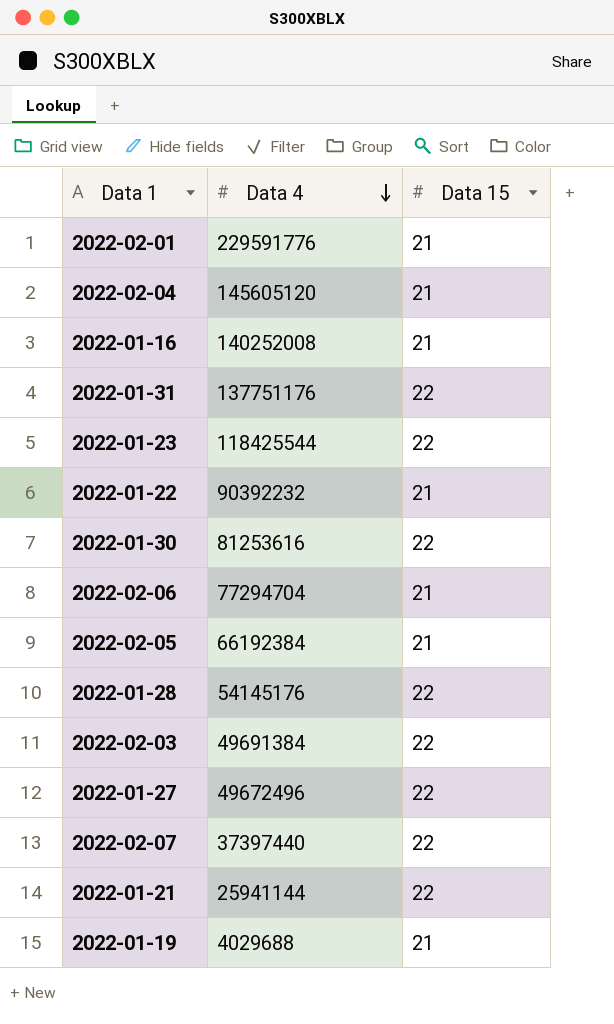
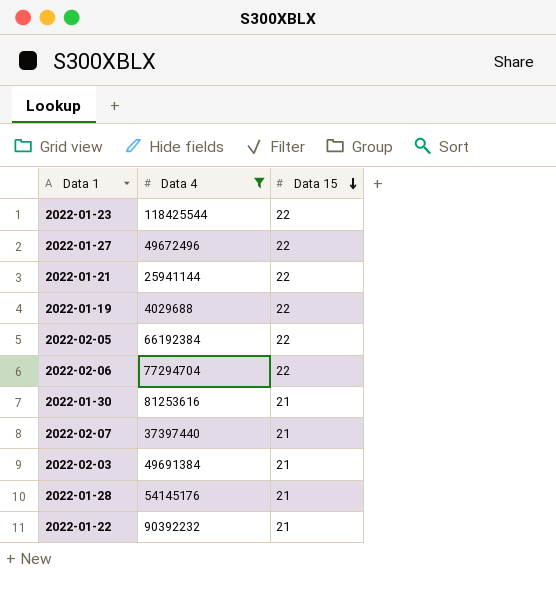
filter: none -> Data 4 <= 118425544
row order: Data 4 descending -> Data 15 descending
2022-01-19 | Data 15: 21 -> 22
2022-02-05 | Data 15: 21 -> 22
2022-02-06 | Data 15: 21 -> 22
2022-01-30 | Data 15: 22 -> 21
2022-02-07 | Data 15: 22 -> 21
2022-02-03 | Data 15: 22 -> 21
2022-01-28 | Data 15: 22 -> 21

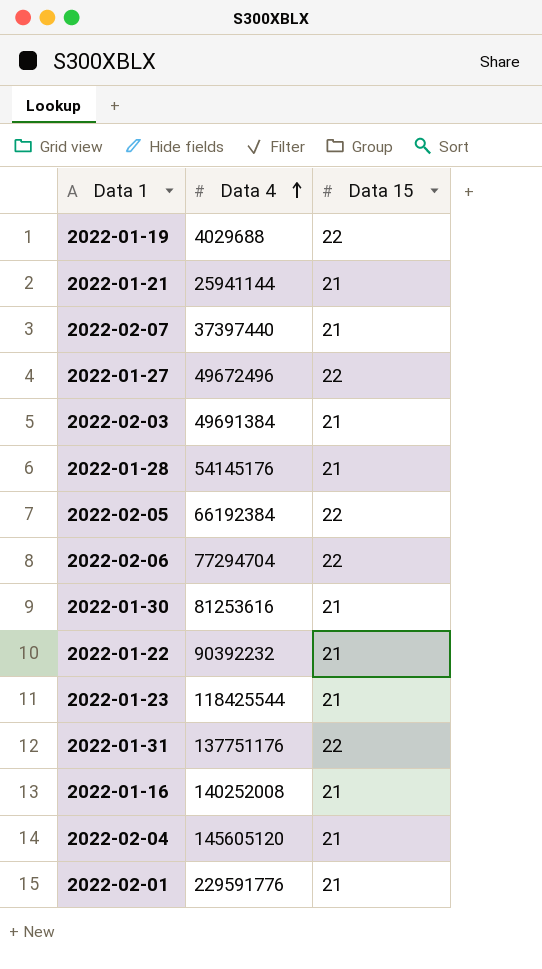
filter: Data 4 <= 118425544 -> none
row order: Data 15 descending -> Data 4 ascending
2022-01-21 | Data 15: 22 -> 21
2022-01-23 | Data 15: 22 -> 21

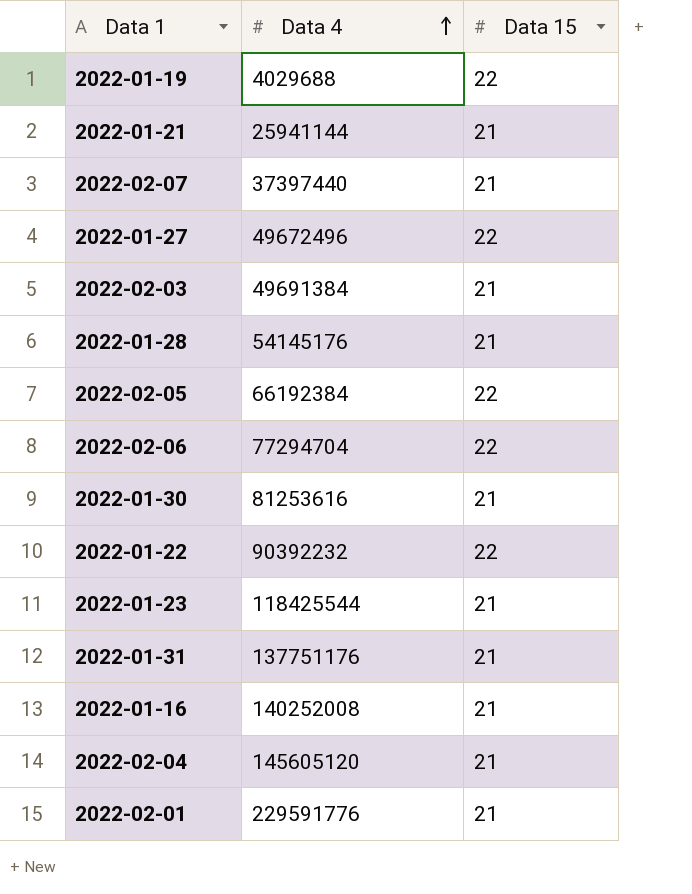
2022-01-22 | Data 15: 21 -> 22
2022-01-31 | Data 15: 22 -> 21

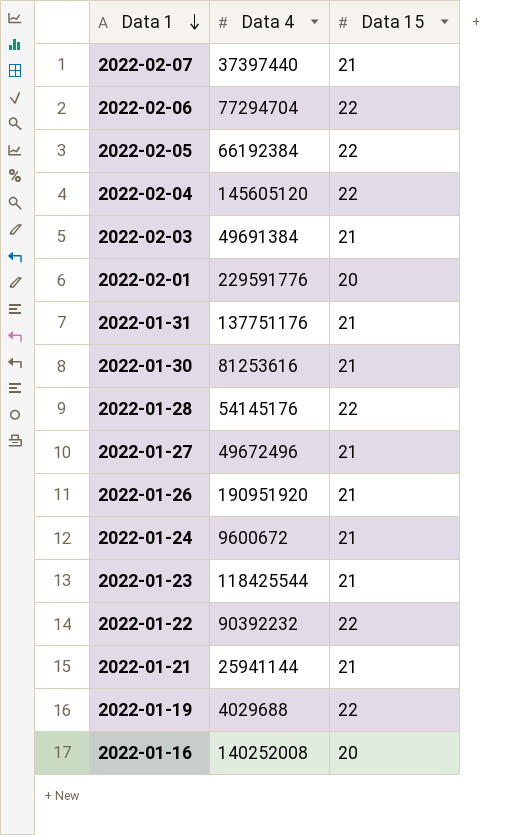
row order: Data 4 ascending -> Data 1 descending
2022-02-04 | Data 15: 21 -> 22
2022-02-01 | Data 15: 21 -> 20
2022-01-28 | Data 15: 21 -> 22
2022-01-27 | Data 15: 22 -> 21
row 2022-01-26: none -> 190951920 | 21
row 2022-01-24: none -> 9600672 | 21
2022-01-16 | Data 15: 21 -> 20

